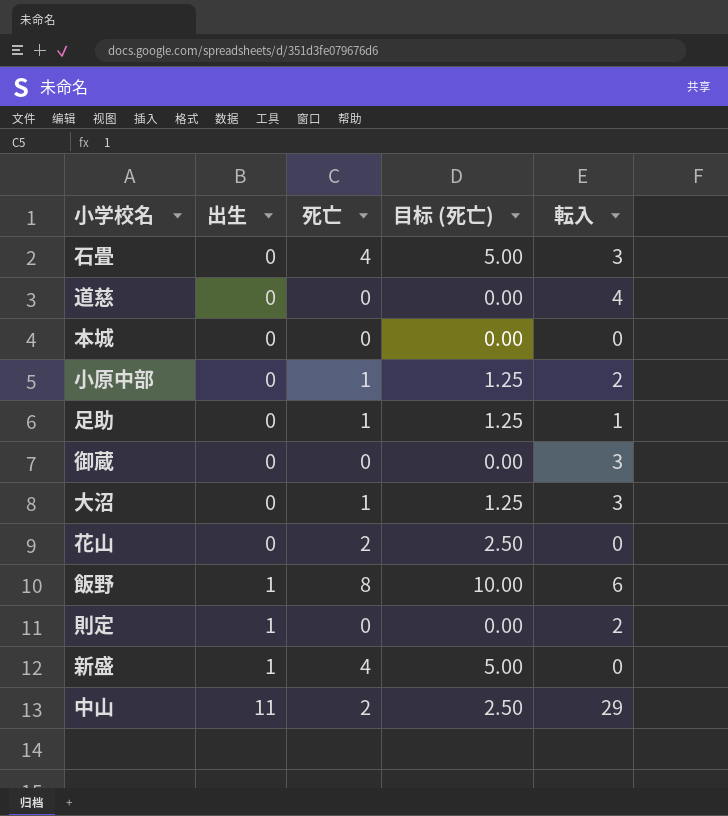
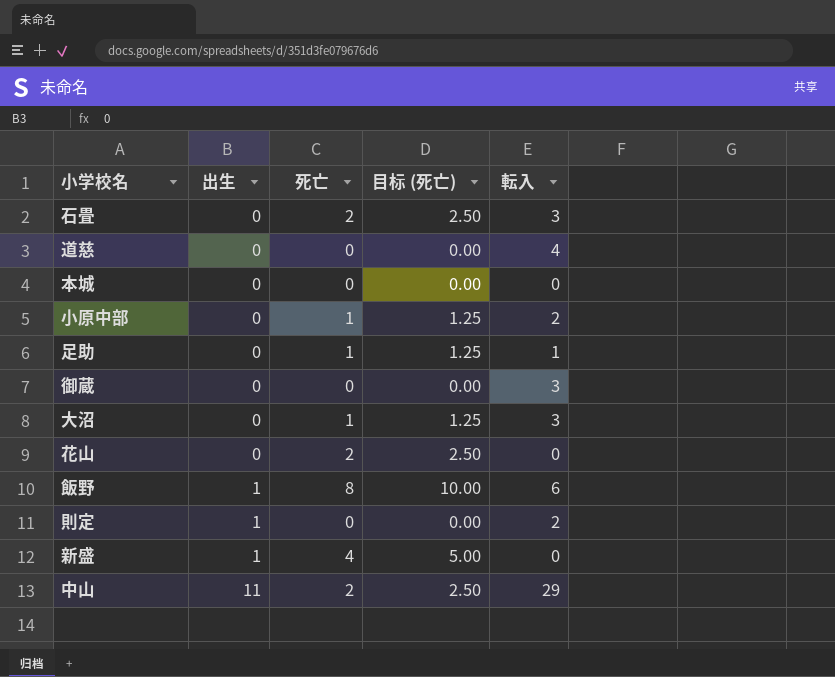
石畳 | 死亡: 4 -> 2
石畳 | 目标 (死亡): 5.00 -> 2.50

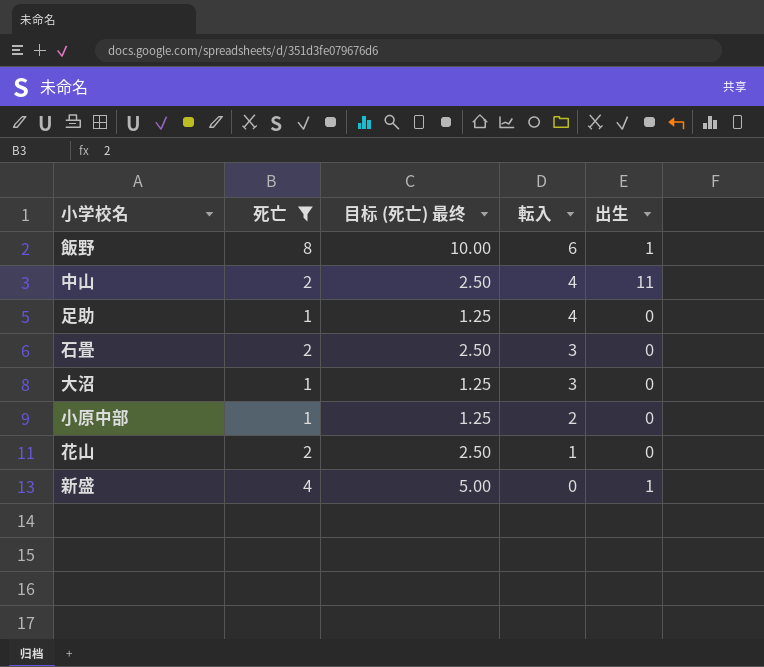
filter: none -> 死亡 != 0
row order: 出生 ascending -> 転入 descending
column name: 目标 (死亡) -> 目标 (死亡) 最终
column 出生 | position: 2 -> 5
中山 | 転入: 29 -> 4
足助 | 転入: 1 -> 4
花山 | 転入: 0 -> 1

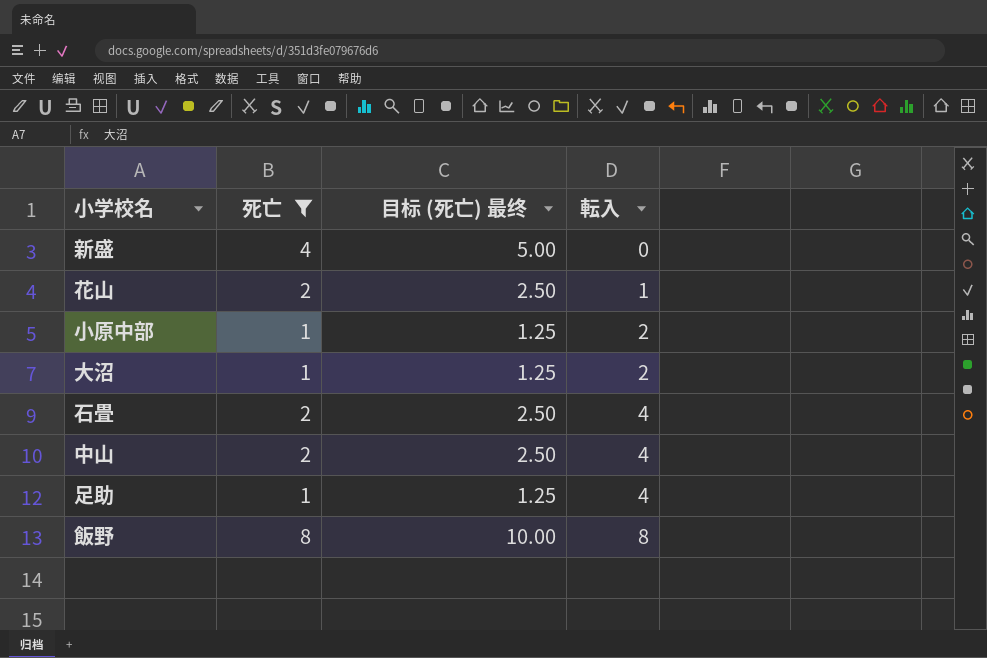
row order: 転入 descending -> 転入 ascending
column 出生 | position: 5 -> none
大沼 | 転入: 3 -> 2
石畳 | 転入: 3 -> 4
飯野 | 転入: 6 -> 8

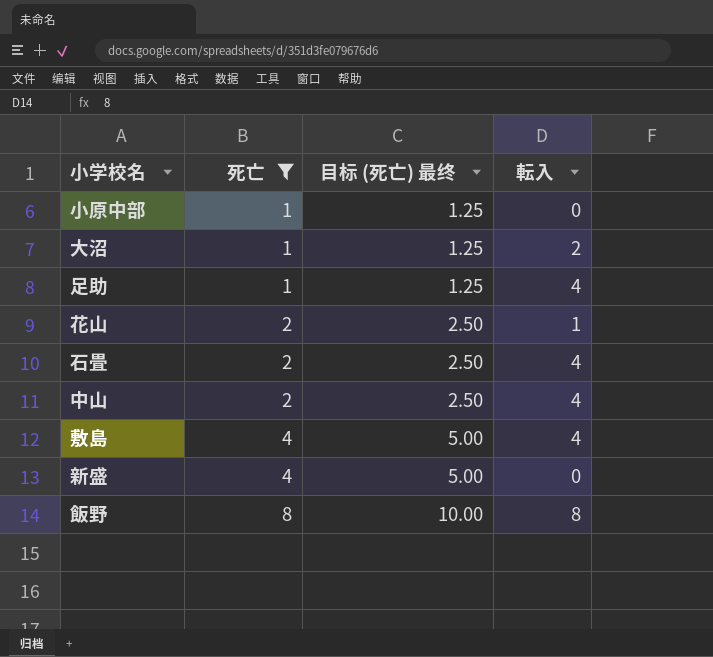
row order: 転入 ascending -> 死亡 ascending
小原中部 | 転入: 2 -> 0
row 敷島: none -> 4 | 5.00 | 4

